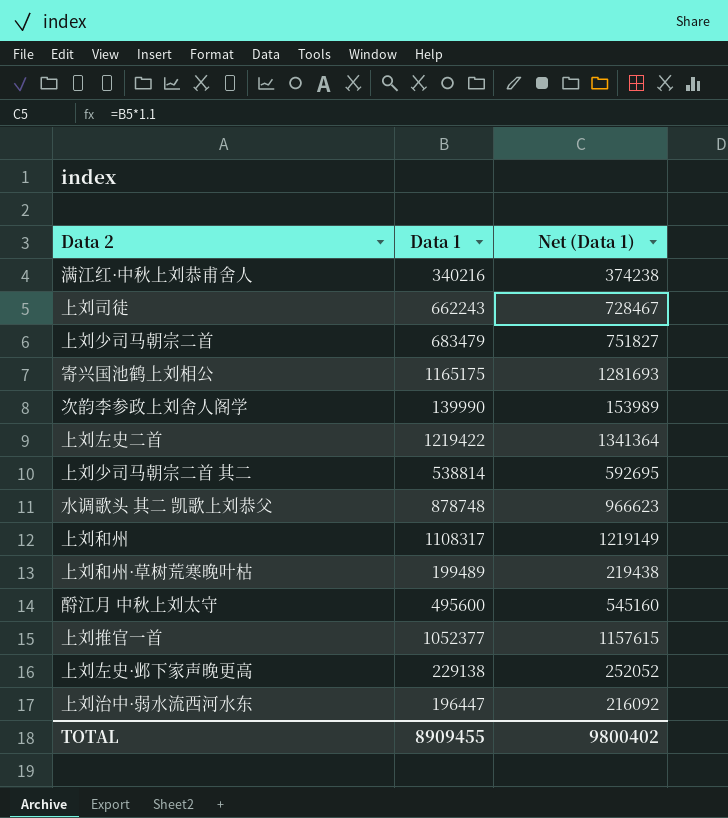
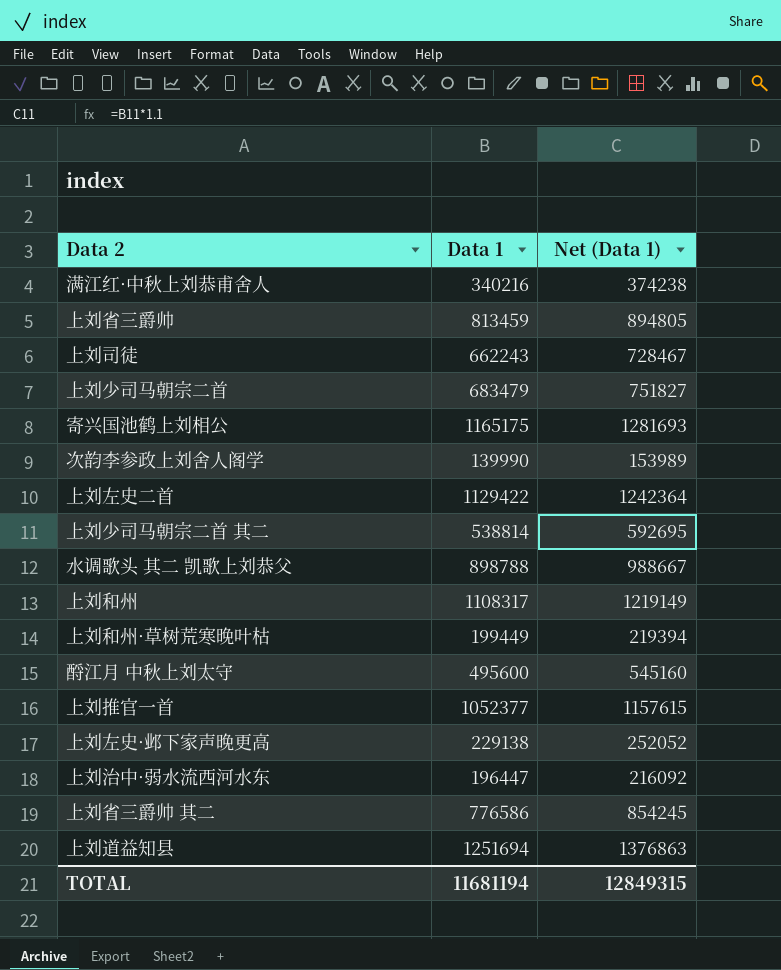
row 上刘省三爵帅: none -> 813459 | 894805
上刘左史二首 | Data 1: 1219422 -> 1129422
上刘左史二首 | Net (Data 1): 1341364 -> 1242364
水调歌头 其二 凯歌上刘恭父 | Data 1: 878748 -> 898788
水调歌头 其二 凯歌上刘恭父 | Net (Data 1): 966623 -> 988667
上刘和州·草树荒寒晚叶枯 | Data 1: 199489 -> 199449
上刘和州·草树荒寒晚叶枯 | Net (Data 1): 219438 -> 219394
row 上刘省三爵帅 其二: none -> 776586 | 854245
row 上刘道益知县: none -> 1251694 | 1376863
TOTAL | Data 1: 8909455 -> 11681194
TOTAL | Net (Data 1): 9800402 -> 12849315

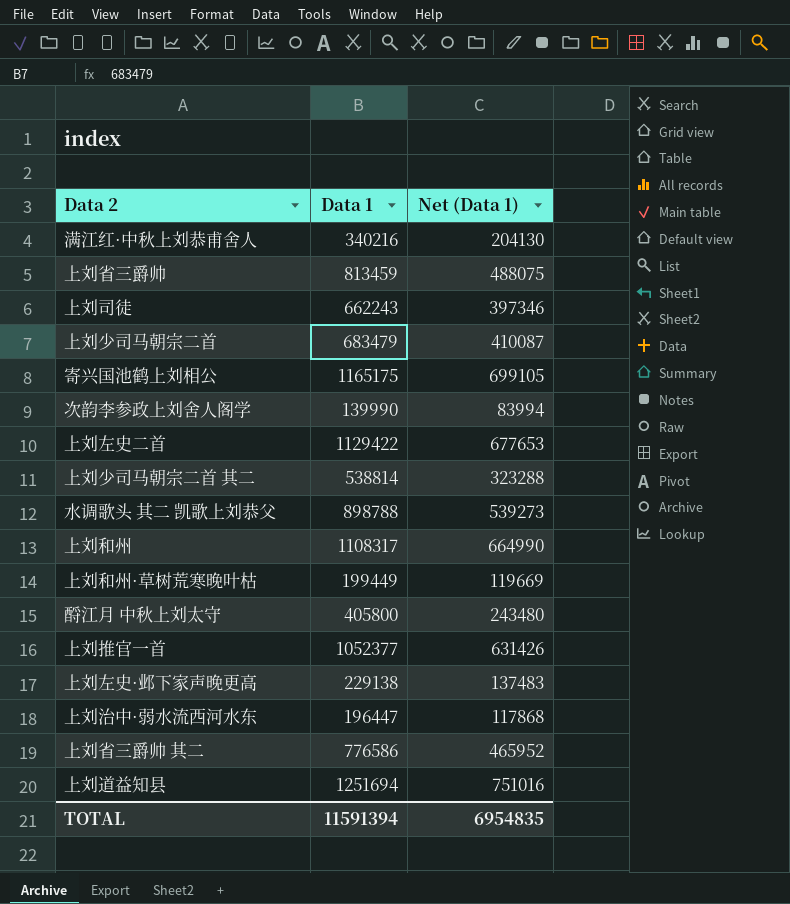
column Net (Data 1) | formula: [Data 1] * 1.1 -> [Data 1] * 0.6
酹江月 中秋上刘太守 | Data 1: 495600 -> 405800
TOTAL | Data 1: 11681194 -> 11591394
TOTAL | Net (Data 1): 12849315 -> 6954835

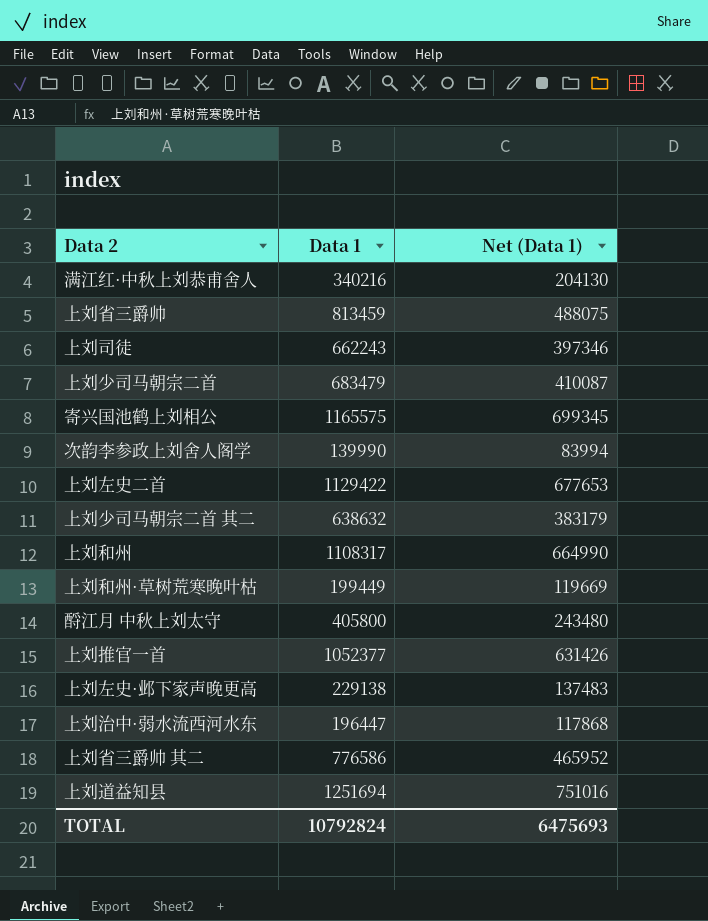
row 水调歌头 其二 凯歌上刘恭父: 898788 | 539273 -> none
寄兴国池鹤上刘相公 | Data 1: 1165175 -> 1165575
寄兴国池鹤上刘相公 | Net (Data 1): 699105 -> 699345
上刘少司马朝宗二首 其二 | Data 1: 538814 -> 638632
上刘少司马朝宗二首 其二 | Net (Data 1): 323288 -> 383179
TOTAL | Data 1: 11591394 -> 10792824
TOTAL | Net (Data 1): 6954835 -> 6475693

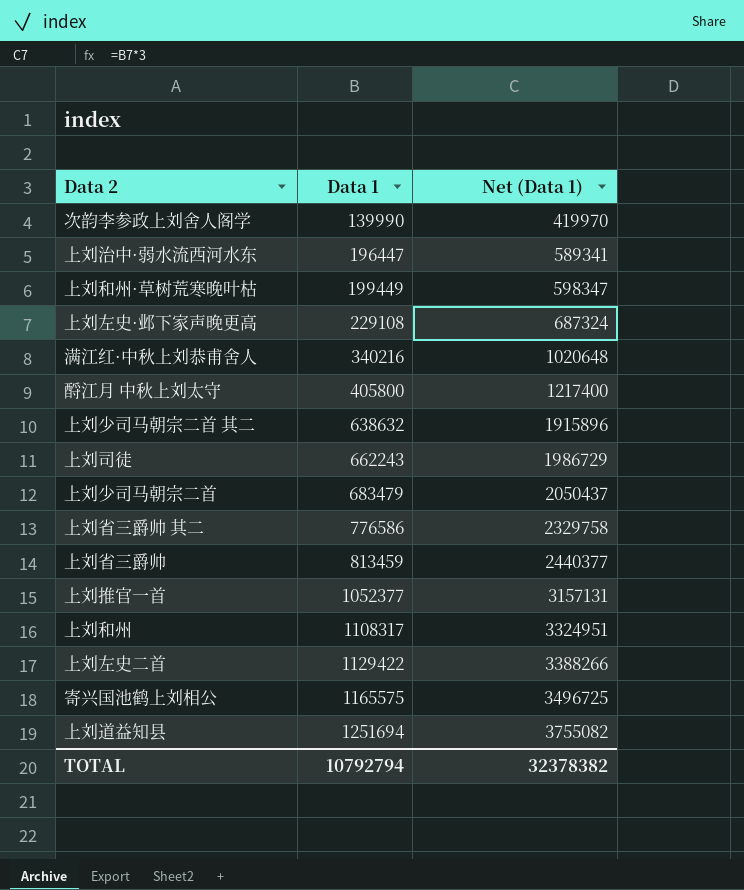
row order: none -> Data 1 ascending
column Net (Data 1) | formula: [Data 1] * 0.6 -> [Data 1] * 3
上刘左史·邺下家声晚更高 | Data 1: 229138 -> 229108
TOTAL | Data 1: 10792824 -> 10792794
TOTAL | Net (Data 1): 6475693 -> 32378382

